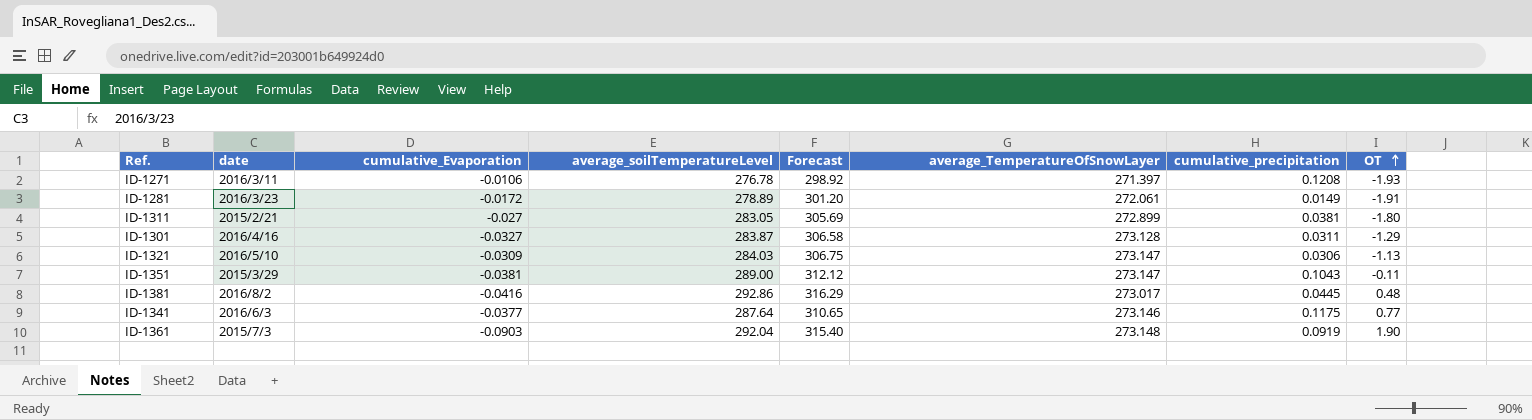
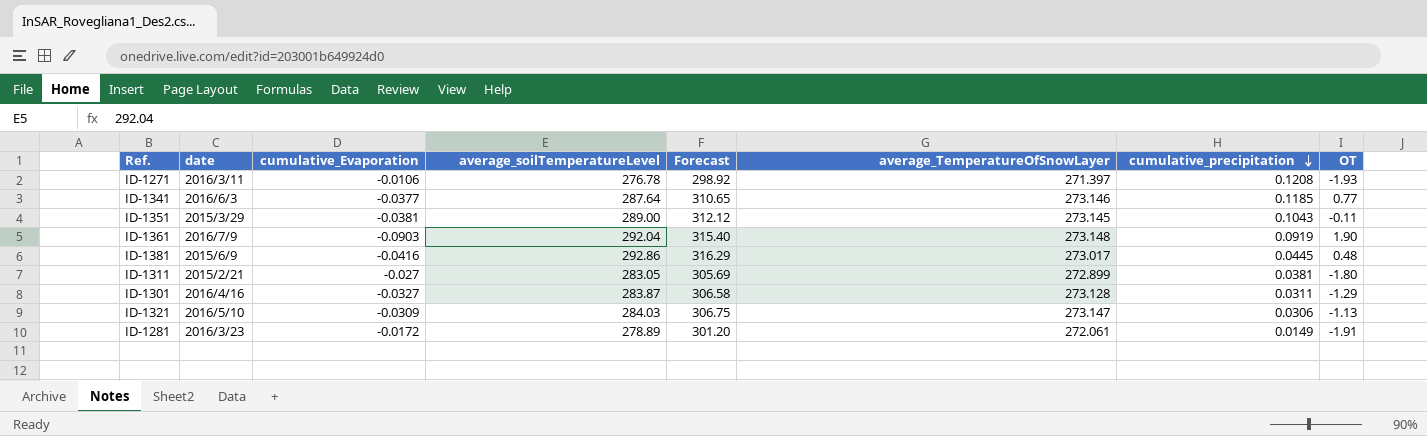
row order: OT ascending -> cumulative_precipitation descending
ID-1341 | cumulative_precipitation: 0.1175 -> 0.1185
ID-1351 | average_TemperatureOfSnowLayer: 273.147 -> 273.145
ID-1361 | date: 2015/7/3 -> 2016/7/9
ID-1381 | date: 2016/8/2 -> 2015/6/9

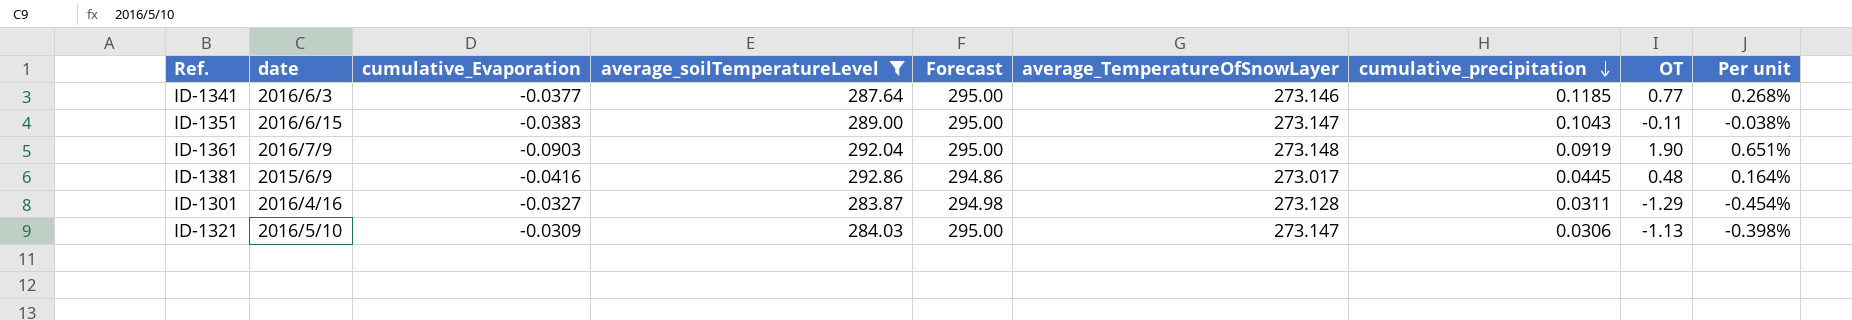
filter: none -> average_soilTemperatureLevel >= 283.87
column Forecast | formula: [average_soilTemperatureLevel] * 1.08 -> [average_TemperatureOfSnowLayer] * 1.08
column Per unit | formula: none -> [OT] / [average_soilTemperatureLevel]
ID-1351 | date: 2015/3/29 -> 2016/6/15
ID-1351 | cumulative_Evaporation: -0.0381 -> -0.0383
ID-1351 | average_TemperatureOfSnowLayer: 273.145 -> 273.147

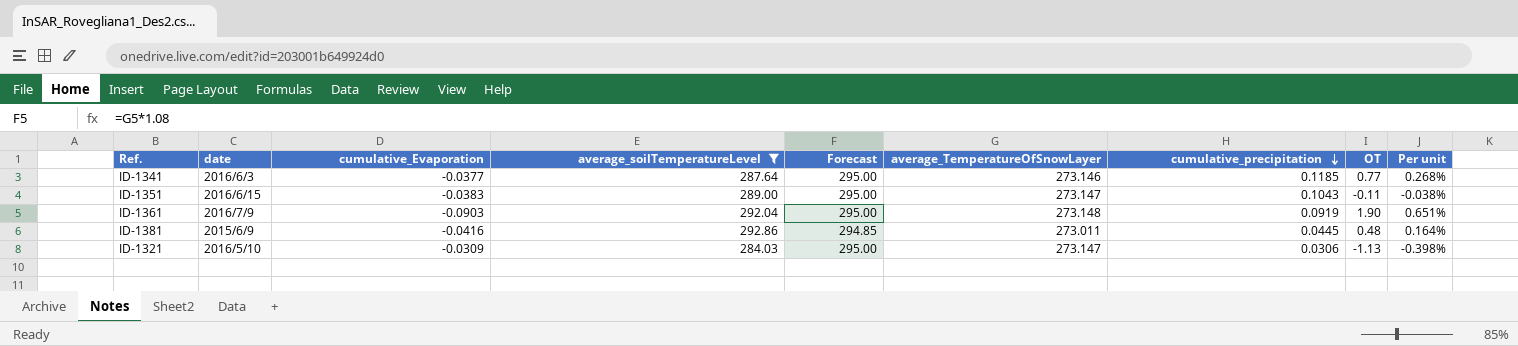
row ID-1301: 2016/4/16 | -0.0327 | 283.87 | 294.98 | 273.128 | 0.0311 | -1.29 | -0.454% -> none
ID-1381 | Forecast: 294.86 -> 294.85
ID-1381 | average_TemperatureOfSnowLayer: 273.017 -> 273.011

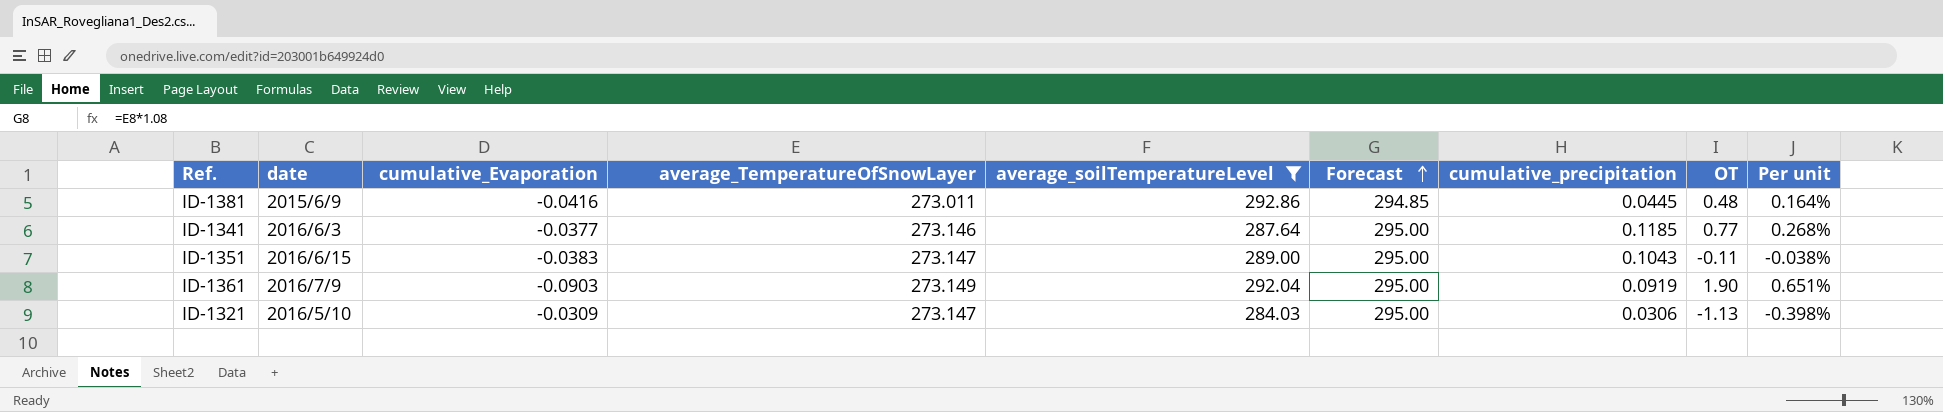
row order: cumulative_precipitation descending -> Forecast ascending
column average_TemperatureOfSnowLayer | position: 6 -> 4
ID-1361 | average_TemperatureOfSnowLayer: 273.148 -> 273.149

